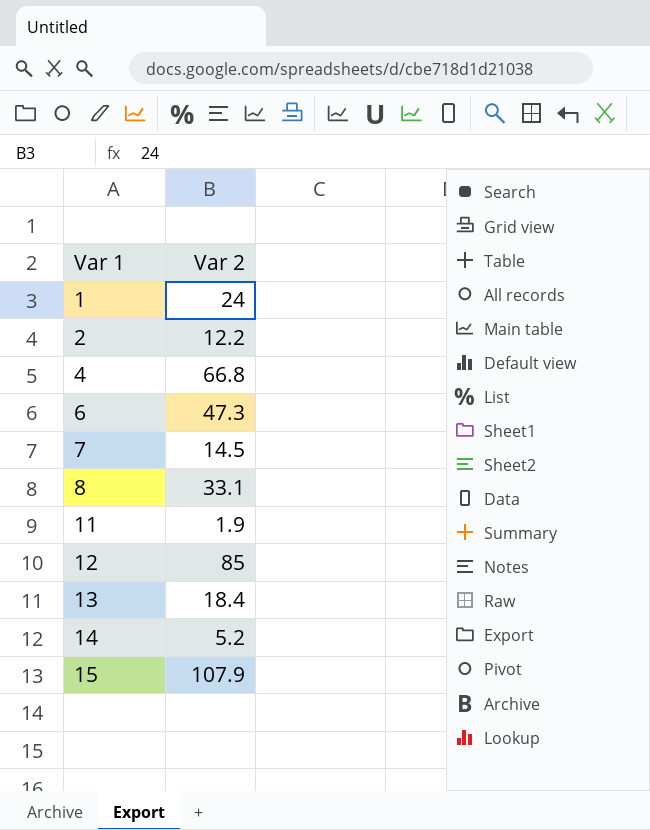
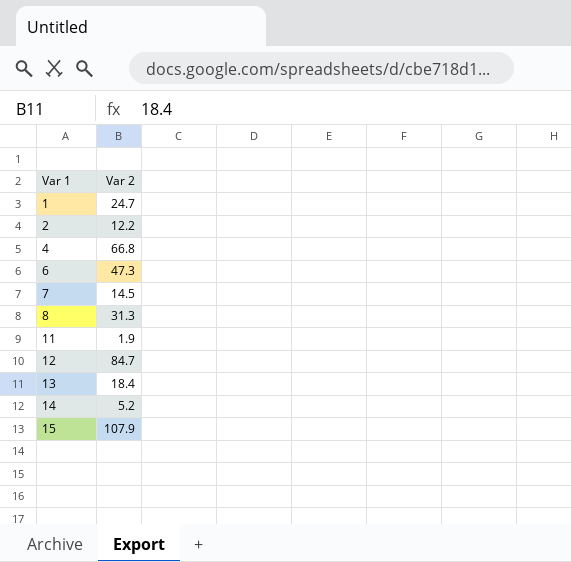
1 | Var 2: 24 -> 24.7
8 | Var 2: 33.1 -> 31.3
12 | Var 2: 85 -> 84.7

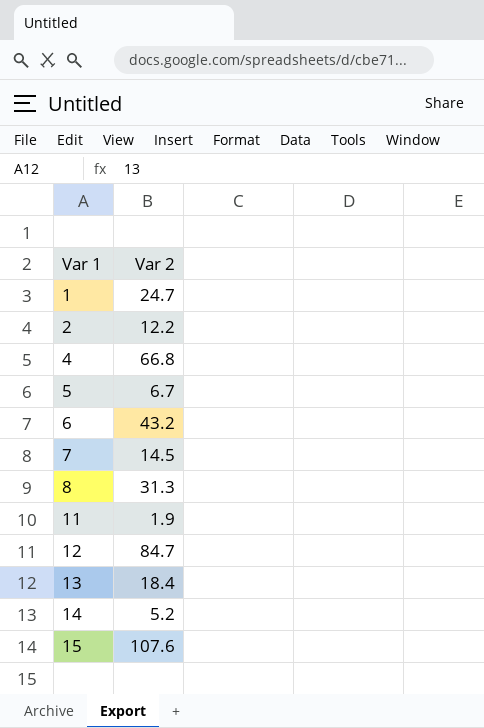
row 5: none -> 6.7
6 | Var 2: 47.3 -> 43.2
15 | Var 2: 107.9 -> 107.6

